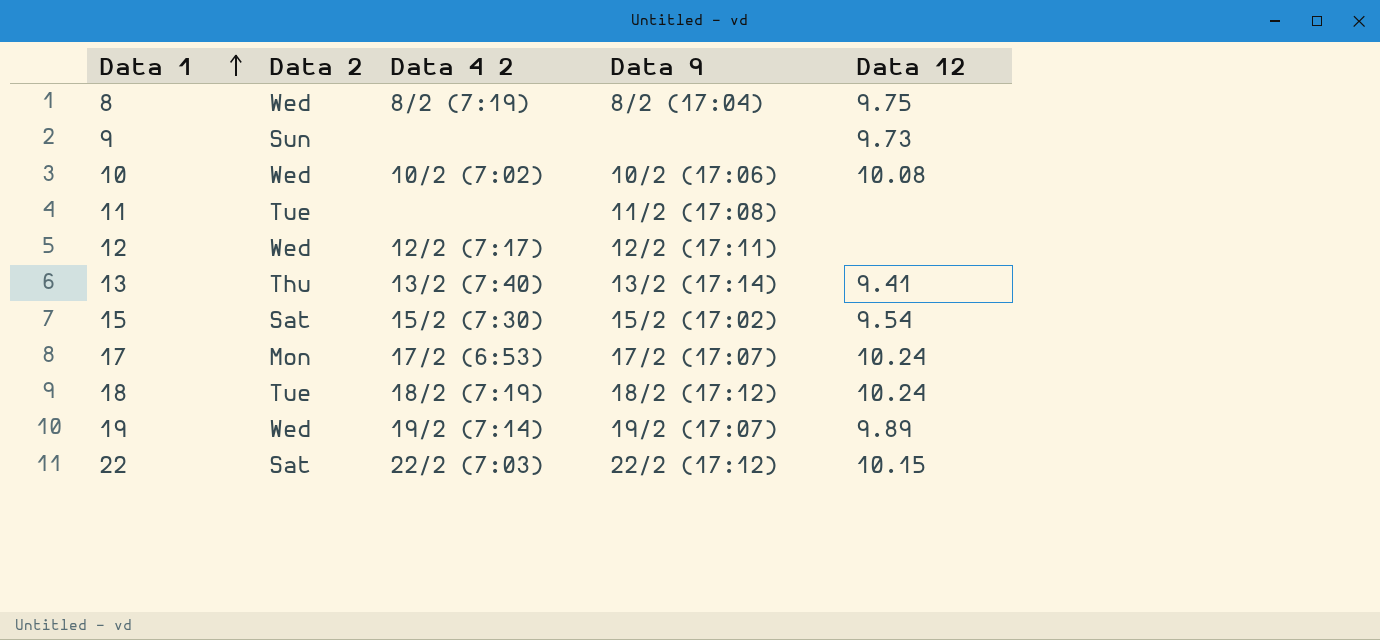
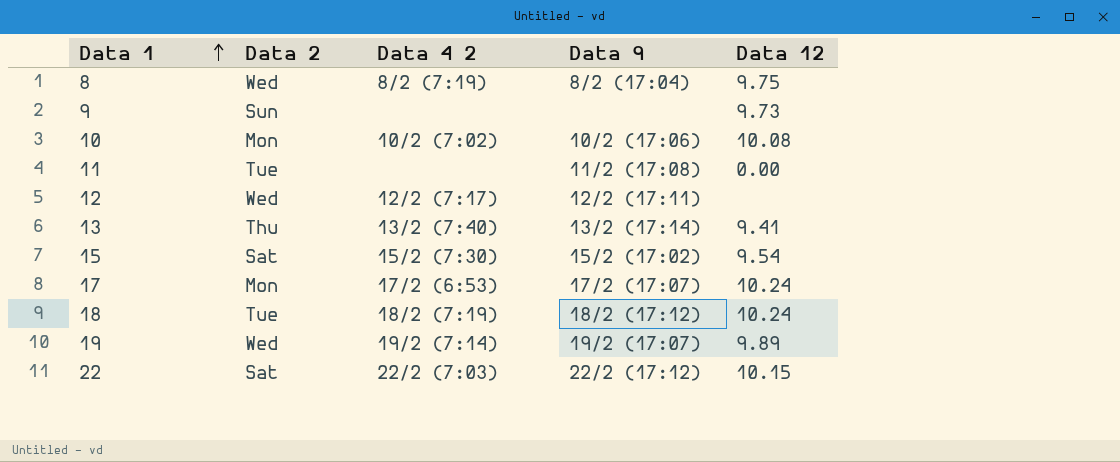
10 | Data 2: Wed -> Mon
11 | Data 12: none -> 0.00

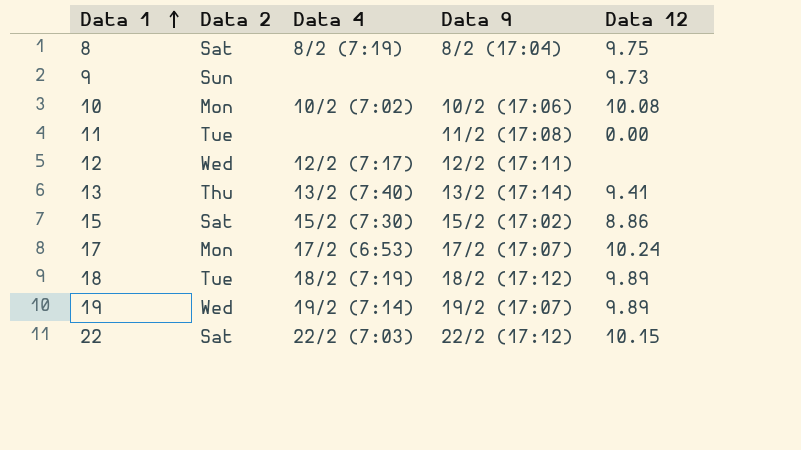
column name: Data 4 2 -> Data 4
8 | Data 2: Wed -> Sat
15 | Data 12: 9.54 -> 8.86
18 | Data 12: 10.24 -> 9.89

